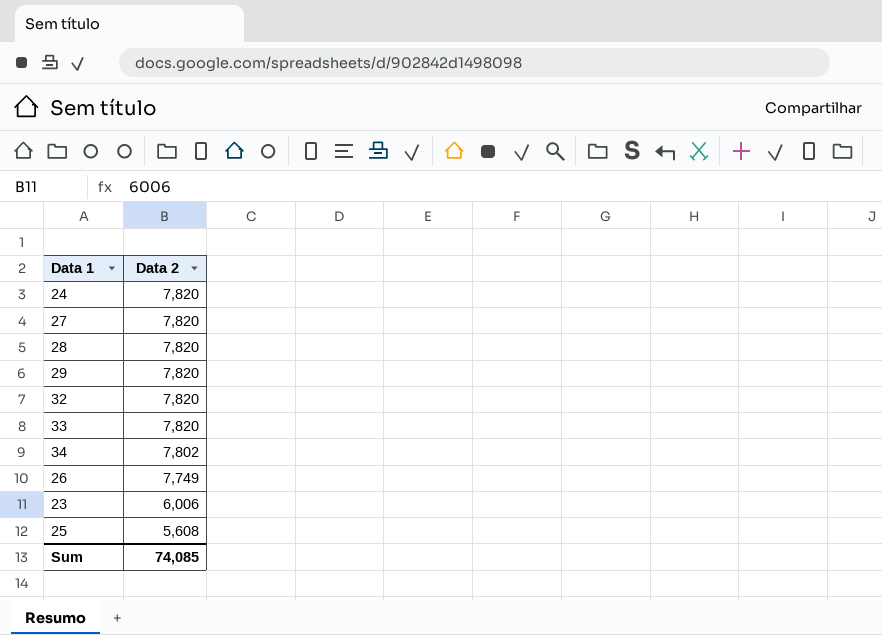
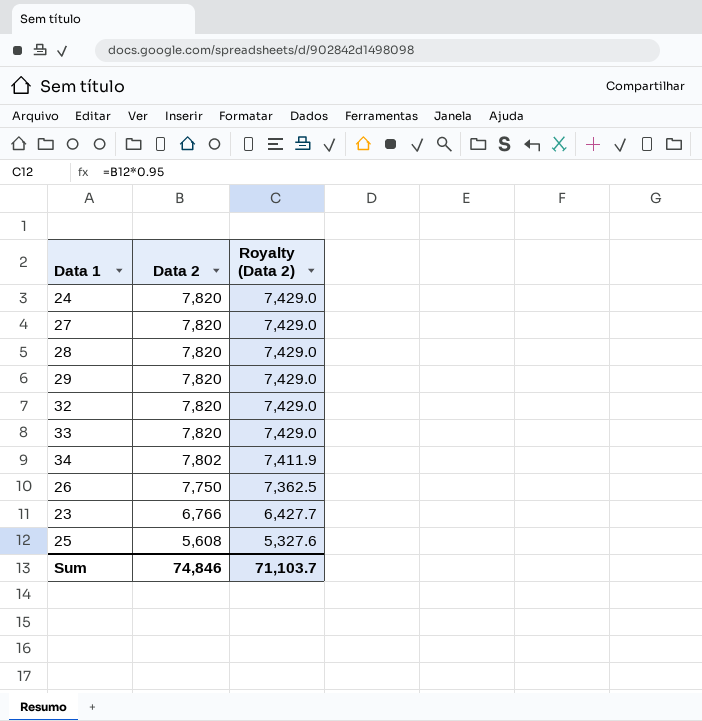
column Royalty (Data 2) | formula: none -> [Data 2] * 0.95
26 | Data 2: 7,749 -> 7,750
23 | Data 2: 6,006 -> 6,766
Sum | Data 2: 74,085 -> 74,846

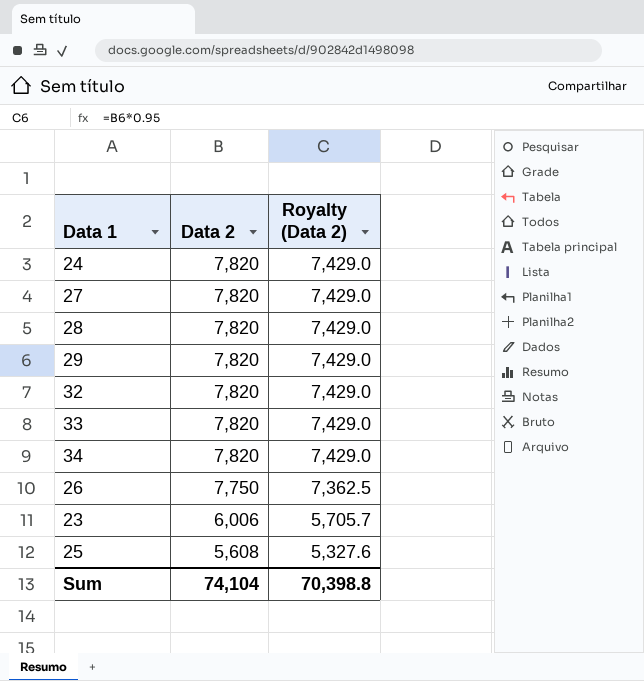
34 | Data 2: 7,802 -> 7,820
34 | Royalty (Data 2): 7,411.9 -> 7,429.0
23 | Data 2: 6,766 -> 6,006
23 | Royalty (Data 2): 6,427.7 -> 5,705.7
Sum | Data 2: 74,846 -> 74,104
Sum | Royalty (Data 2): 71,103.7 -> 70,398.8

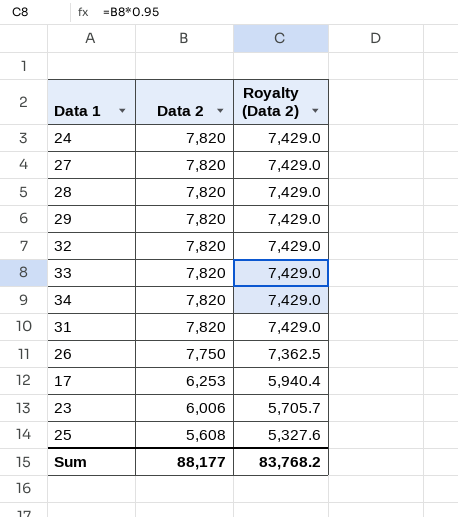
row 31: none -> 7,820 | 7,429.0
row 17: none -> 6,253 | 5,940.4
Sum | Data 2: 74,104 -> 88,177
Sum | Royalty (Data 2): 70,398.8 -> 83,768.2

